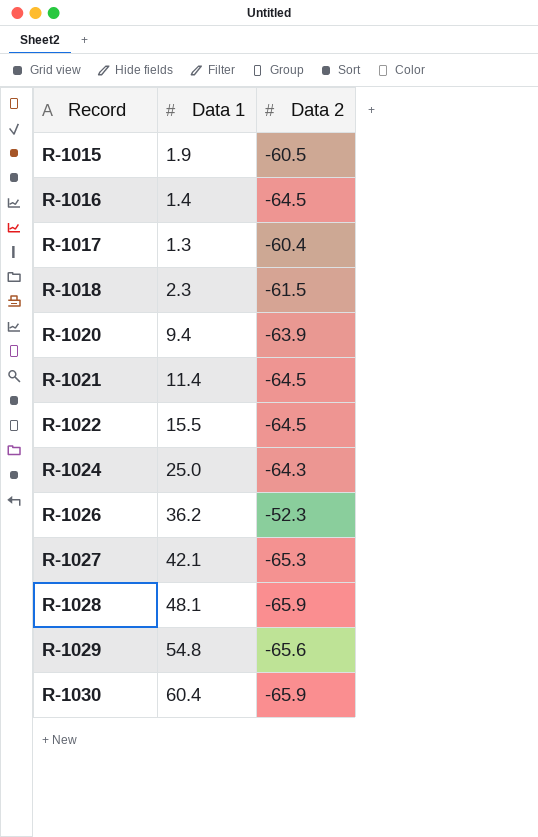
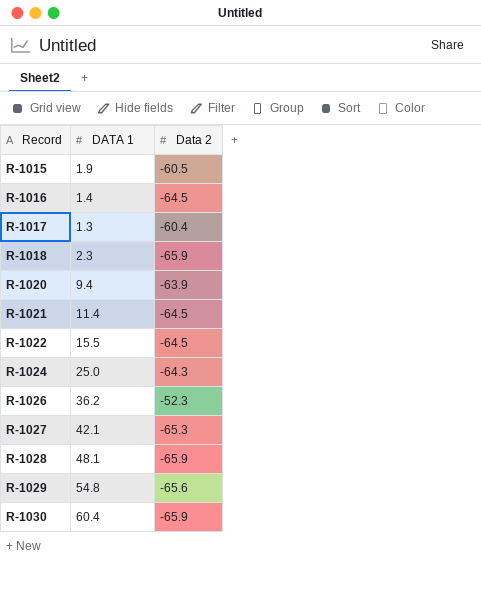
column name: Data 1 -> DATA 1
R-1018 | Data 2: -61.5 -> -65.9

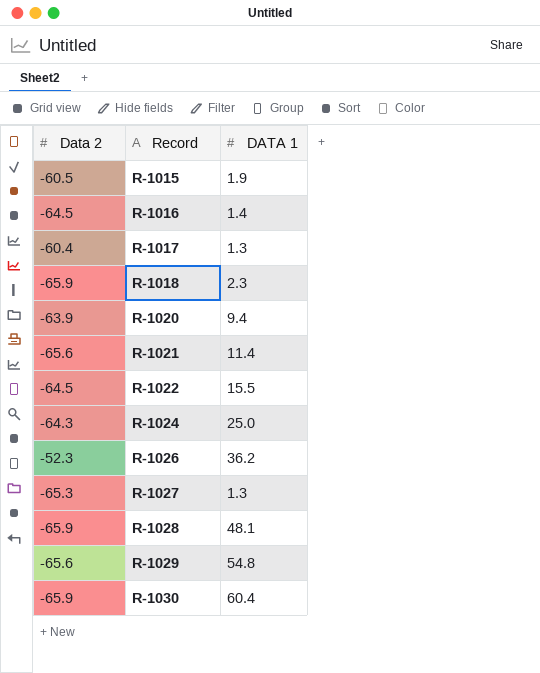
column Data 2 | position: 3 -> 1
R-1021 | Data 2: -64.5 -> -65.6
R-1027 | DATA 1: 42.1 -> 1.3

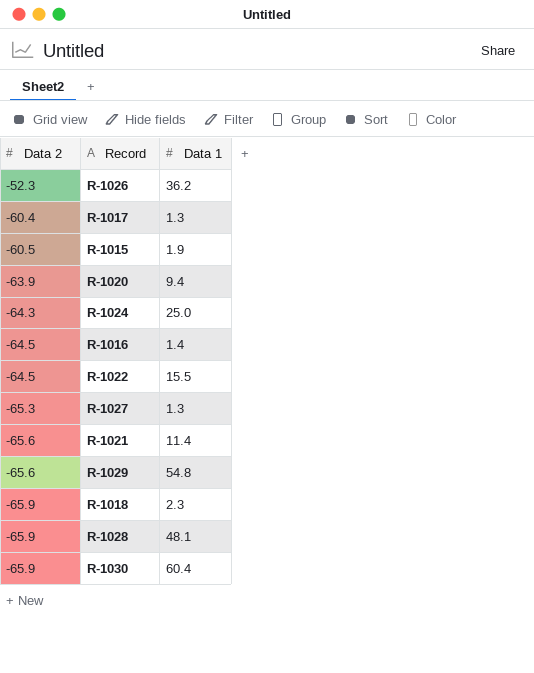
row order: Record ascending -> Data 2 descending
column name: DATA 1 -> Data 1

